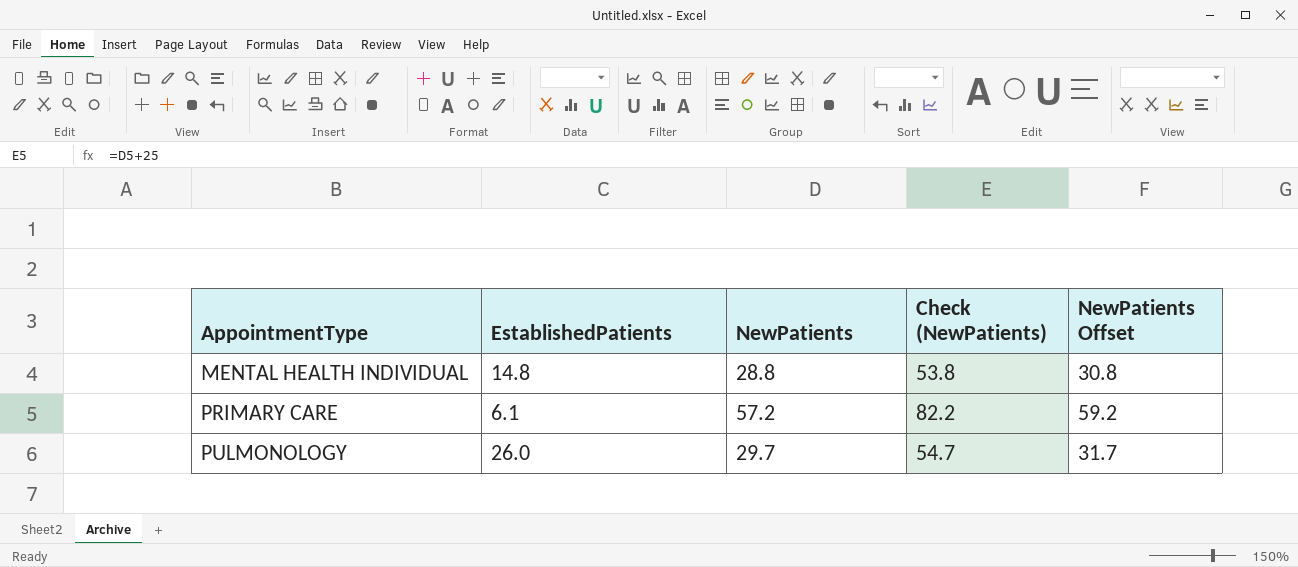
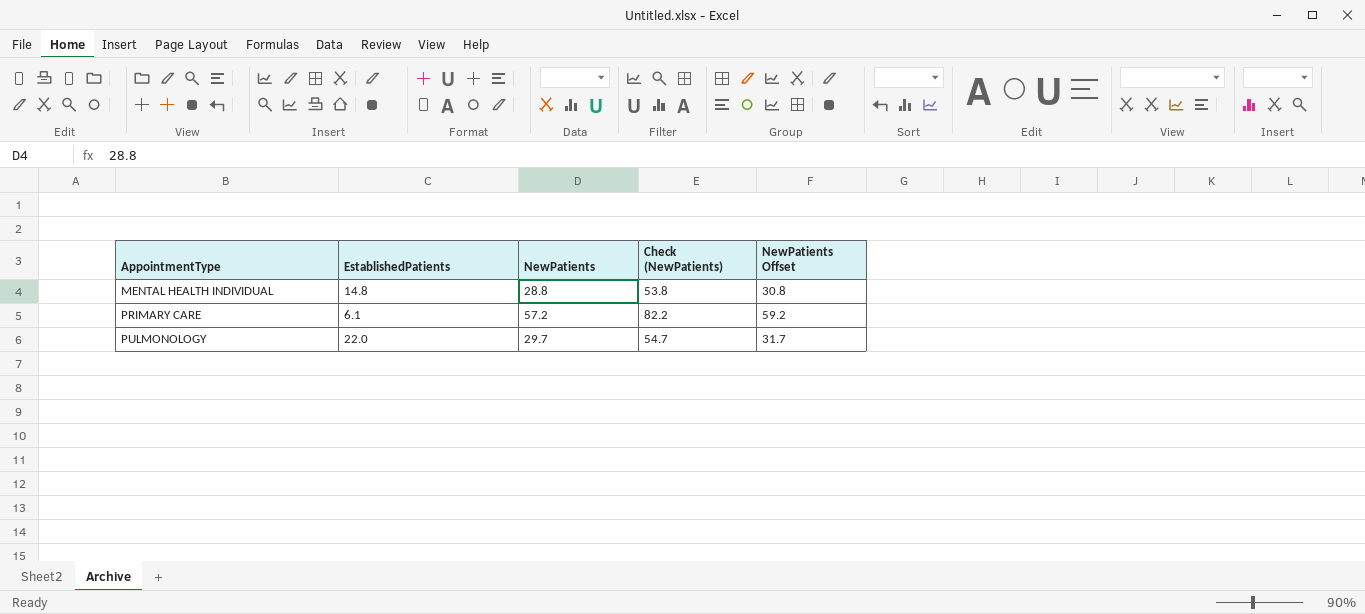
PULMONOLOGY | EstablishedPatients: 26.0 -> 22.0

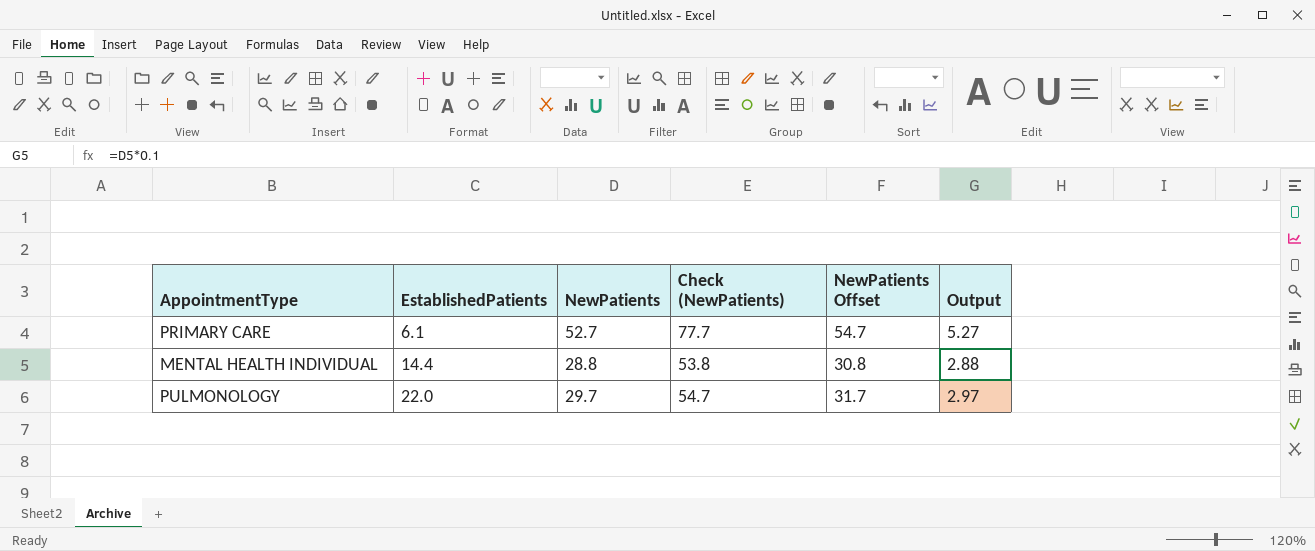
row order: AppointmentType ascending -> EstablishedPatients ascending
column Output | formula: none -> [NewPatients] * 0.1
PRIMARY CARE | NewPatients: 57.2 -> 52.7
PRIMARY CARE | Check (NewPatients): 82.2 -> 77.7
PRIMARY CARE | NewPatients Offset: 59.2 -> 54.7
MENTAL HEALTH INDIVIDUAL | EstablishedPatients: 14.8 -> 14.4

